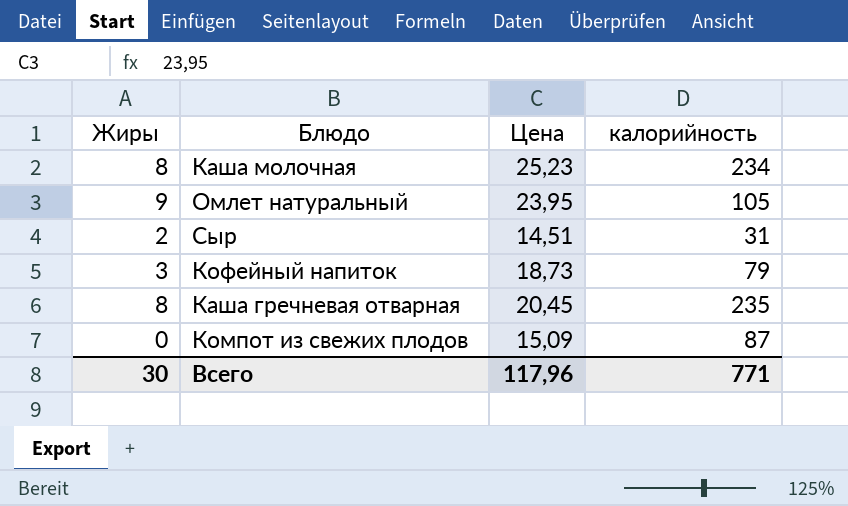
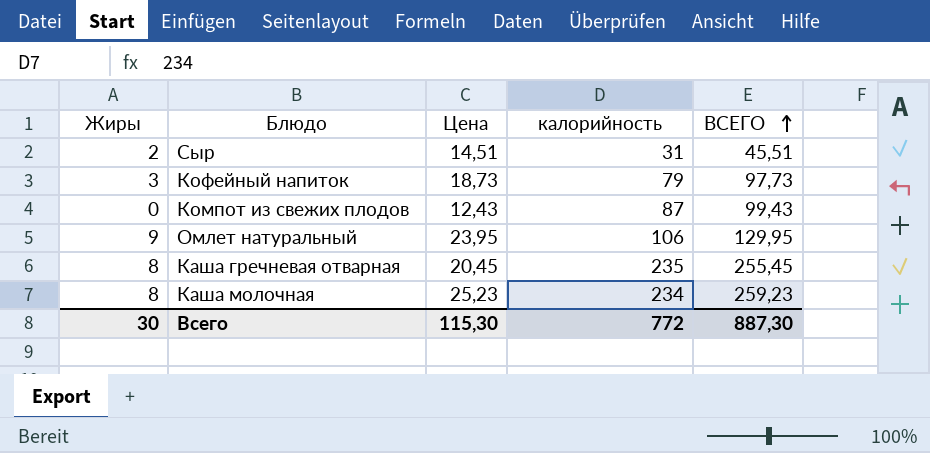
row order: none -> ВСЕГО ascending
column ВСЕГО | formula: none -> [Цена] + [калорийность]
Компот из свежих плодов | Цена: 15,09 -> 12,43
Омлет натуральный | калорийность: 105 -> 106
Всего | Цена: 117,96 -> 115,30
Всего | калорийность: 771 -> 772

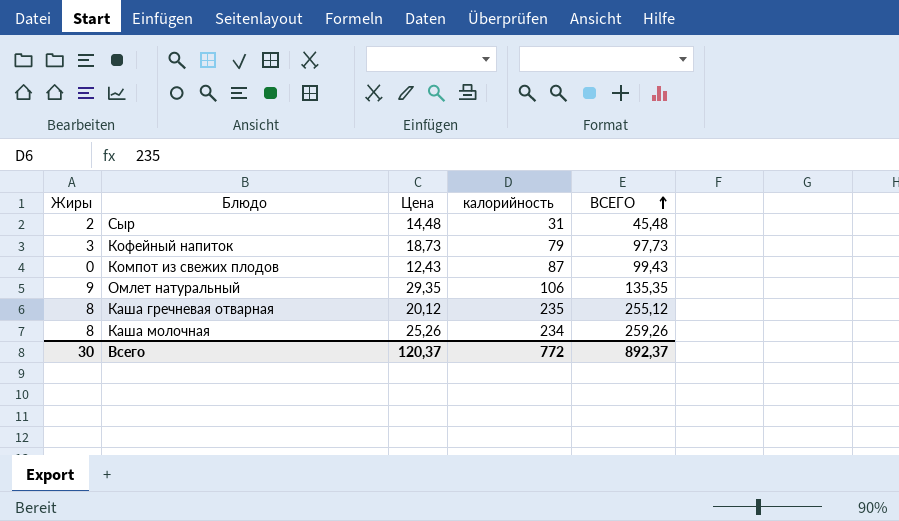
Сыр | Цена: 14,51 -> 14,48
Сыр | ВСЕГО: 45,51 -> 45,48
Омлет натуральный | Цена: 23,95 -> 29,35
Омлет натуральный | ВСЕГО: 129,95 -> 135,35
Каша гречневая отварная | Цена: 20,45 -> 20,12
Каша гречневая отварная | ВСЕГО: 255,45 -> 255,12
Каша молочная | Цена: 25,23 -> 25,26
Каша молочная | ВСЕГО: 259,23 -> 259,26
Всего | Цена: 115,30 -> 120,37
Всего | ВСЕГО: 887,30 -> 892,37

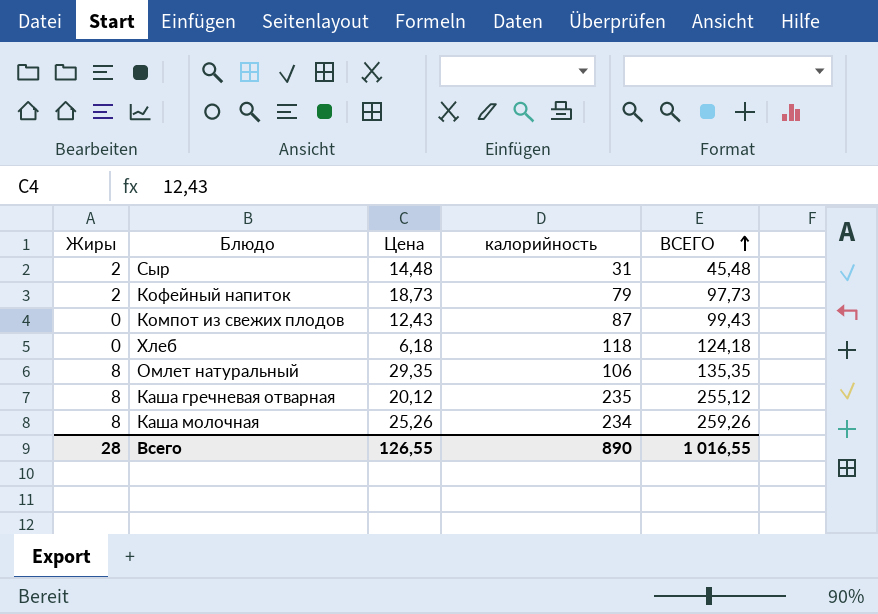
Кофейный напиток | Жиры: 3 -> 2
row Хлеб: none -> 0 | 6,18 | 118 | 124,18
Омлет натуральный | Жиры: 9 -> 8
Всего | Жиры: 30 -> 28
Всего | Цена: 120,37 -> 126,55
Всего | калорийность: 772 -> 890
Всего | ВСЕГО: 892,37 -> 1 016,55

